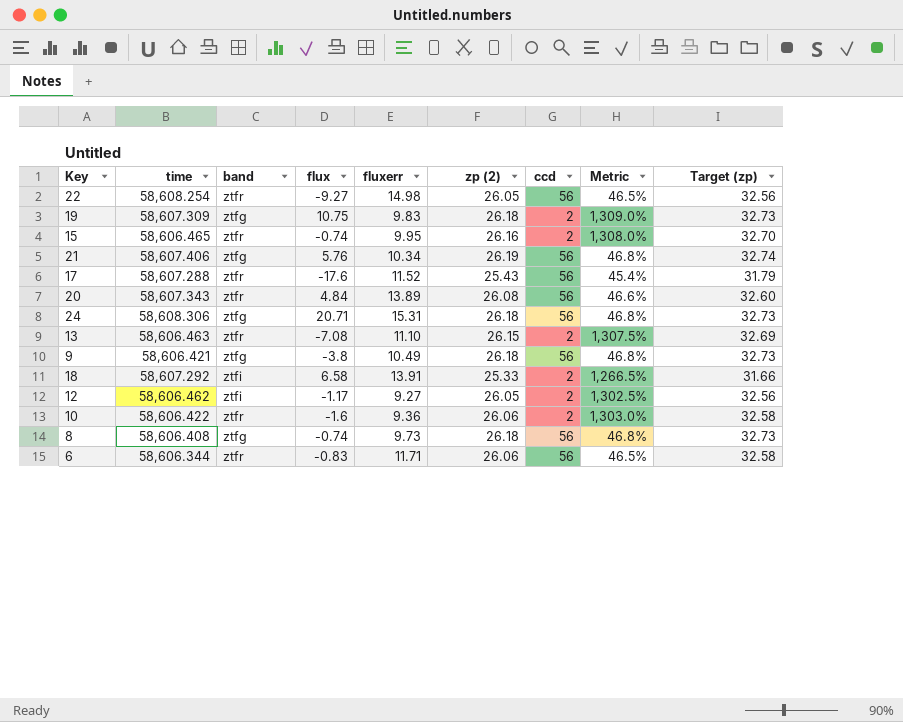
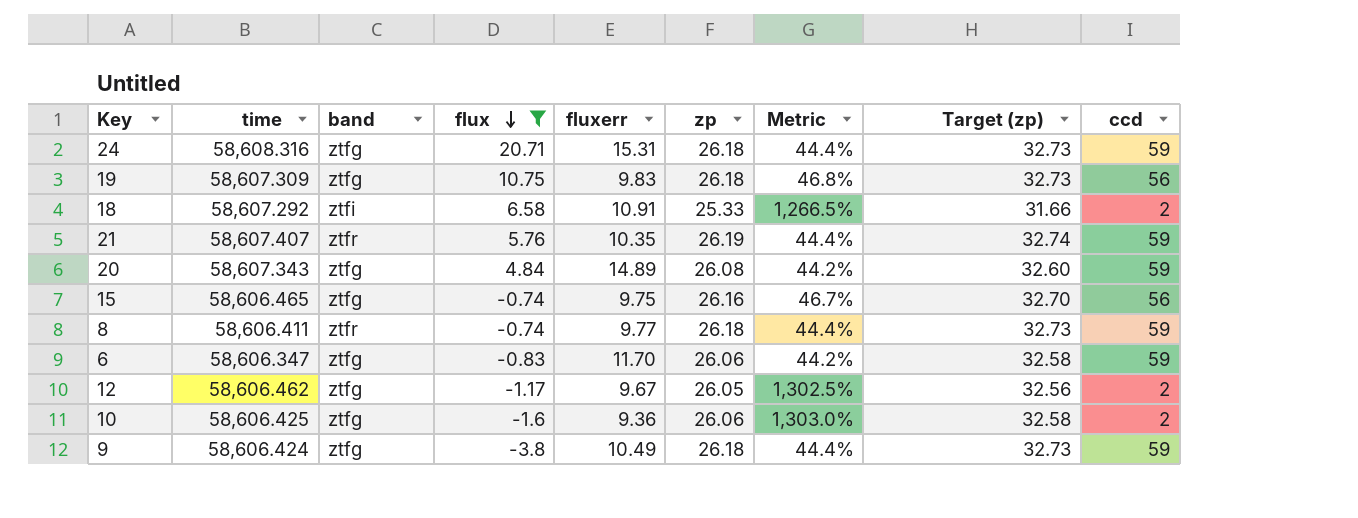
filter: none -> flux >= -3.8
row order: none -> flux descending
column name: zp (2) -> zp
column ccd | position: 7 -> 9
24 | time: 58,608.306 -> 58,608.316
24 | Metric: 46.8% -> 44.4%
24 | ccd: 56 -> 59
19 | Metric: 1,309.0% -> 46.8%
19 | ccd: 2 -> 56
18 | fluxerr: 13.91 -> 10.91
21 | time: 58,607.406 -> 58,607.407
21 | band: ztfg -> ztfr
21 | fluxerr: 10.34 -> 10.35
21 | Metric: 46.8% -> 44.4%
21 | ccd: 56 -> 59
20 | band: ztfr -> ztfg
20 | fluxerr: 13.89 -> 14.89
20 | Metric: 46.6% -> 44.2%
20 | ccd: 56 -> 59
15 | band: ztfr -> ztfg
15 | fluxerr: 9.95 -> 9.75
15 | Metric: 1,308.0% -> 46.7%
15 | ccd: 2 -> 56
8 | time: 58,606.408 -> 58,606.411
8 | band: ztfg -> ztfr
8 | fluxerr: 9.73 -> 9.77
8 | Metric: 46.8% -> 44.4%
8 | ccd: 56 -> 59
6 | time: 58,606.344 -> 58,606.347
6 | band: ztfr -> ztfg
6 | fluxerr: 11.71 -> 11.70
6 | Metric: 46.5% -> 44.2%
6 | ccd: 56 -> 59
12 | band: ztfi -> ztfg
12 | fluxerr: 9.27 -> 9.67
10 | time: 58,606.422 -> 58,606.425
10 | band: ztfr -> ztfg
9 | time: 58,606.421 -> 58,606.424
9 | Metric: 46.8% -> 44.4%
9 | ccd: 56 -> 59

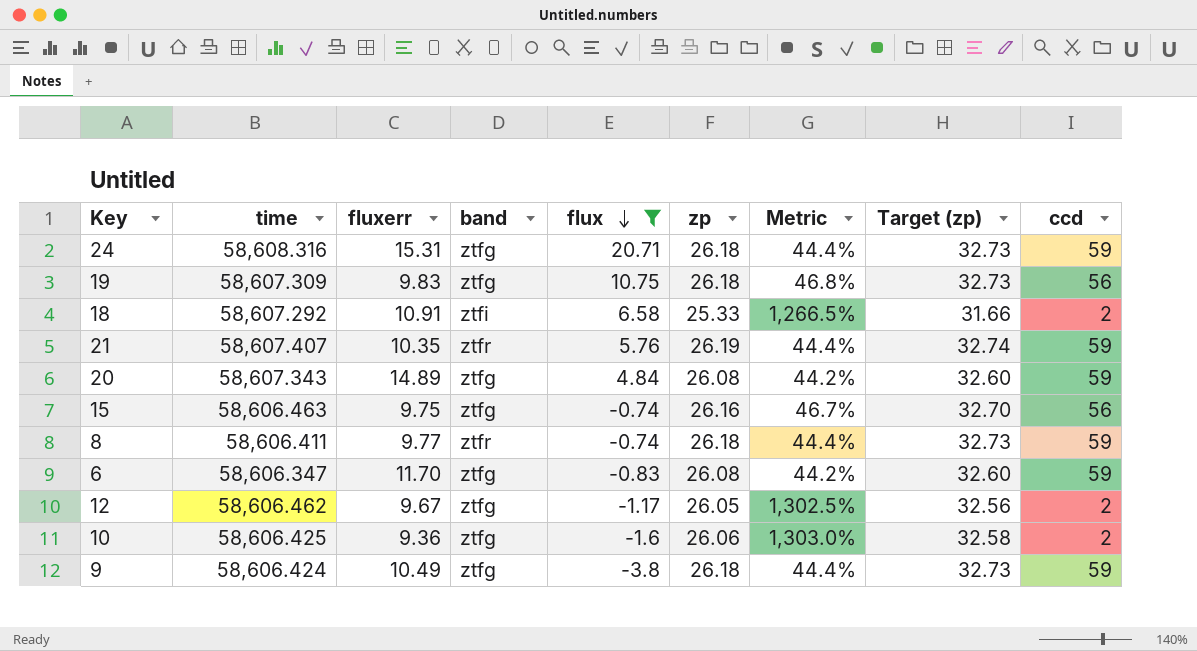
column fluxerr | position: 5 -> 3
15 | time: 58,606.465 -> 58,606.463
6 | zp: 26.06 -> 26.08
6 | Target (zp): 32.58 -> 32.60

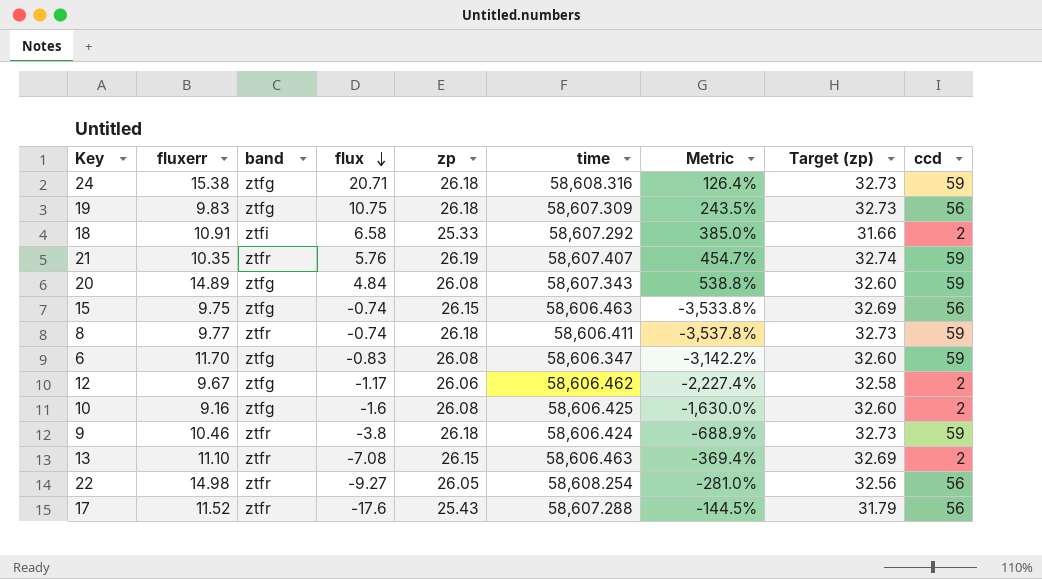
filter: flux >= -3.8 -> none
column time | position: 2 -> 6
column Metric | formula: [zp] / [ccd] -> [zp] / [flux]
24 | fluxerr: 15.31 -> 15.38
15 | zp: 26.16 -> 26.15
15 | Target (zp): 32.70 -> 32.69
12 | zp: 26.05 -> 26.06
12 | Target (zp): 32.56 -> 32.58
10 | fluxerr: 9.36 -> 9.16
10 | zp: 26.06 -> 26.08
10 | Target (zp): 32.58 -> 32.60
9 | fluxerr: 10.49 -> 10.46
9 | band: ztfg -> ztfr

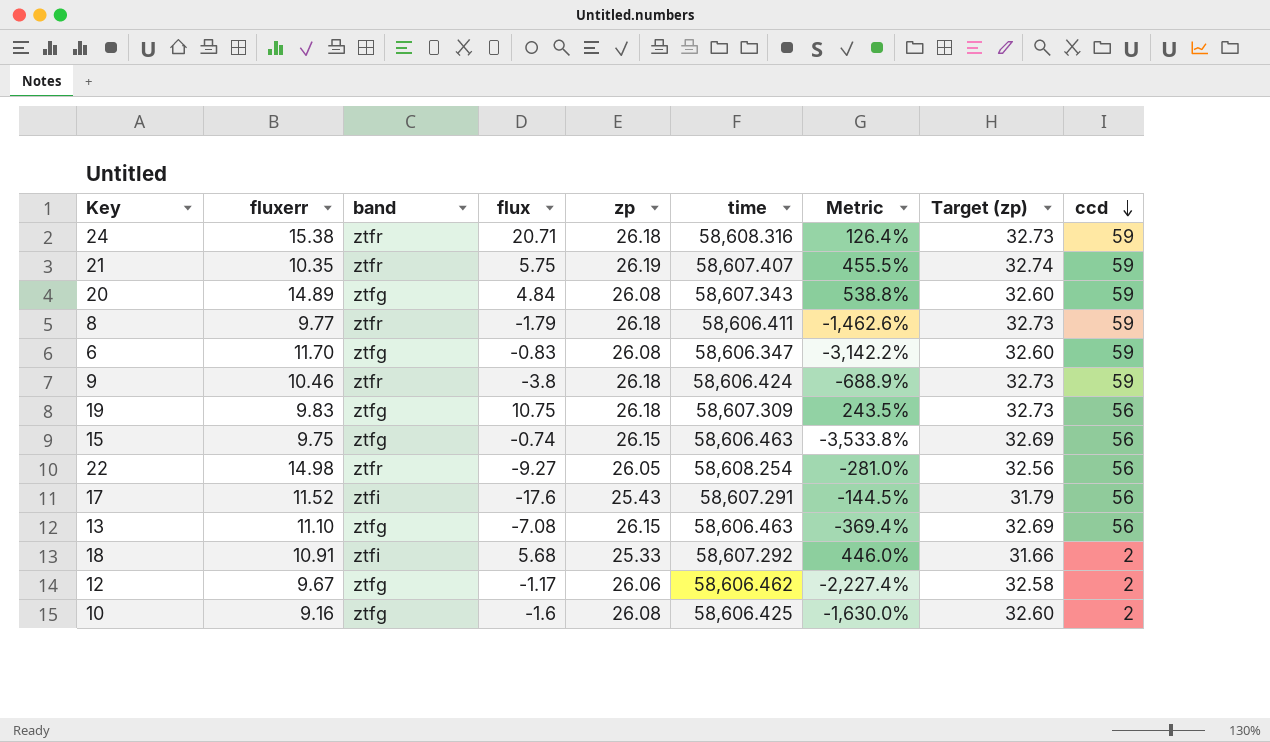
row order: flux descending -> ccd descending
24 | band: ztfg -> ztfr
21 | flux: 5.76 -> 5.75
21 | Metric: 454.7% -> 455.5%
8 | flux: -0.74 -> -1.79
8 | Metric: -3,537.8% -> -1,462.6%
17 | band: ztfr -> ztfi
17 | time: 58,607.288 -> 58,607.291
13 | band: ztfr -> ztfg
13 | ccd: 2 -> 56
18 | flux: 6.58 -> 5.68
18 | Metric: 385.0% -> 446.0%

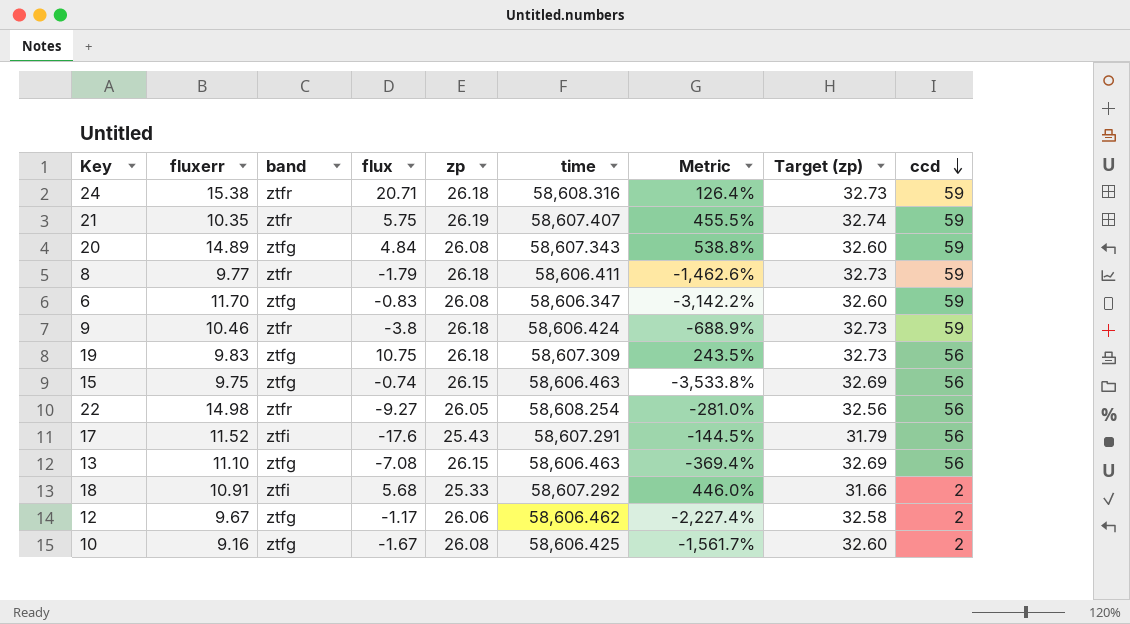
10 | flux: -1.6 -> -1.67
10 | Metric: -1,630.0% -> -1,561.7%

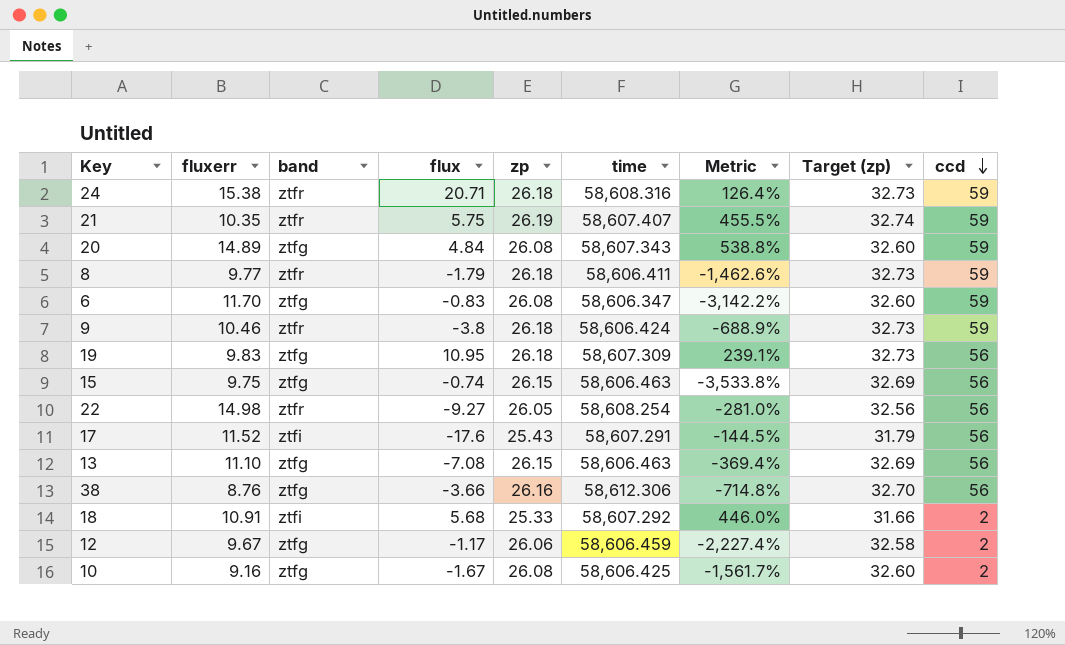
19 | flux: 10.75 -> 10.95
19 | Metric: 243.5% -> 239.1%
row 38: none -> 8.76 | ztfg | -3.66 | 26.16 | 58,612.306 | -714.8% | 32.70 | 56
12 | time: 58,606.462 -> 58,606.459

